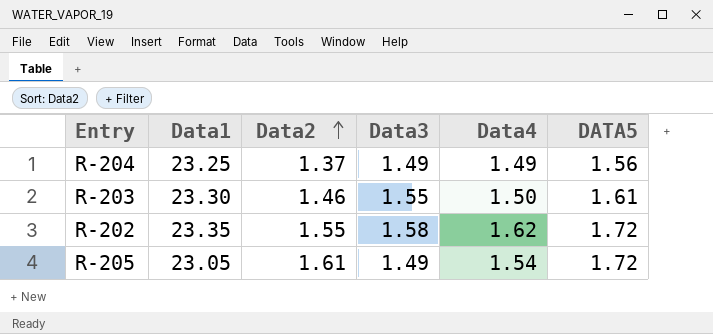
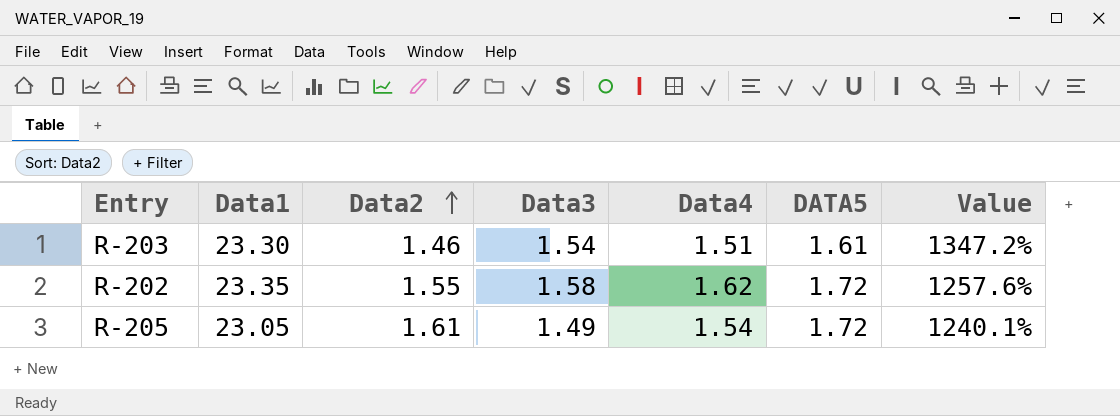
column Value | formula: none -> ([Data1] - [DATA5]) / [DATA5]
row R-204: 23.25 | 1.37 | 1.49 | 1.49 | 1.56 -> none
R-203 | Data3: 1.55 -> 1.54
R-203 | Data4: 1.50 -> 1.51

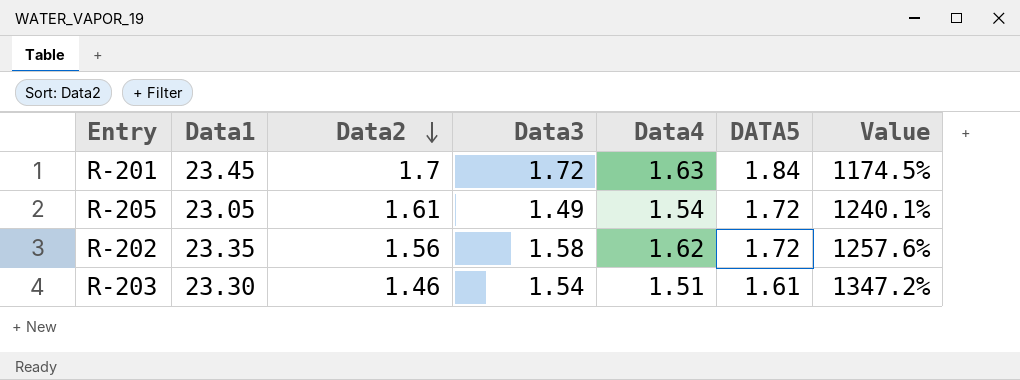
row order: Data2 ascending -> Data2 descending
row R-201: none -> 23.45 | 1.7 | 1.72 | 1.63 | 1.84 | 1174.5%
R-202 | Data2: 1.55 -> 1.56

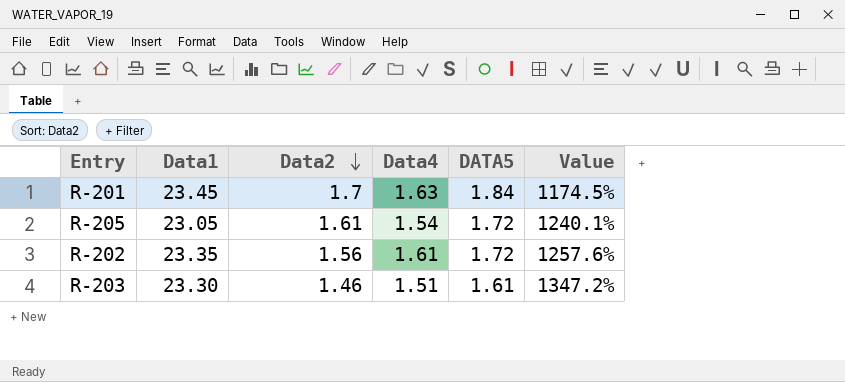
column Data3 | position: 4 -> none
R-202 | Data4: 1.62 -> 1.61

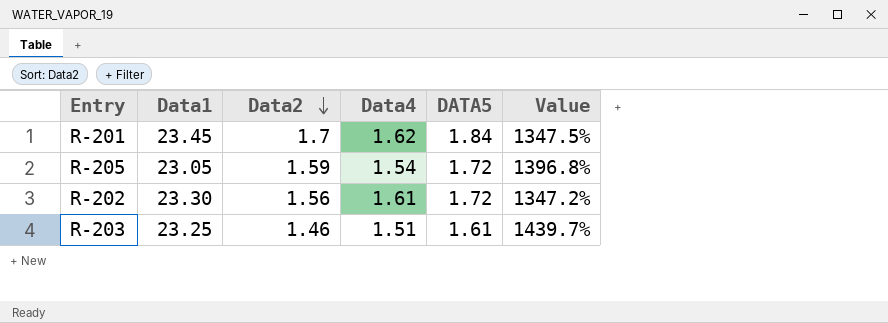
column Value | formula: ([Data1] - [DATA5]) / [DATA5] -> ([Data1] - [Data4]) / [Data4]
R-201 | Data4: 1.63 -> 1.62
R-205 | Data2: 1.61 -> 1.59
R-202 | Data1: 23.35 -> 23.30
R-203 | Data1: 23.30 -> 23.25

